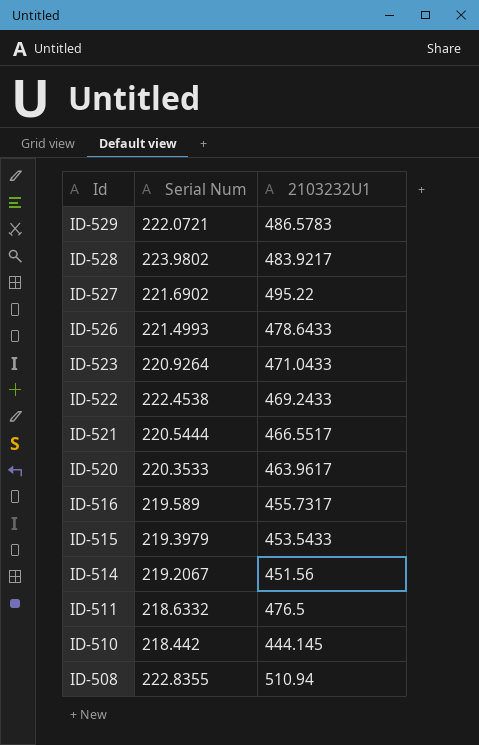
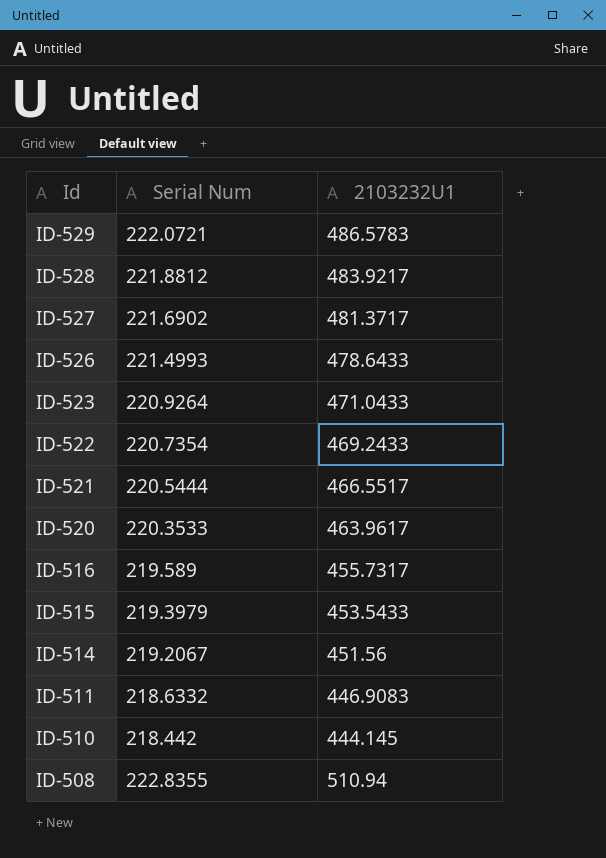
ID-528 | Serial Num: 223.9802 -> 221.8812
ID-527 | 2103232U1: 495.22 -> 481.3717
ID-522 | Serial Num: 222.4538 -> 220.7354
ID-511 | 2103232U1: 476.5 -> 446.9083

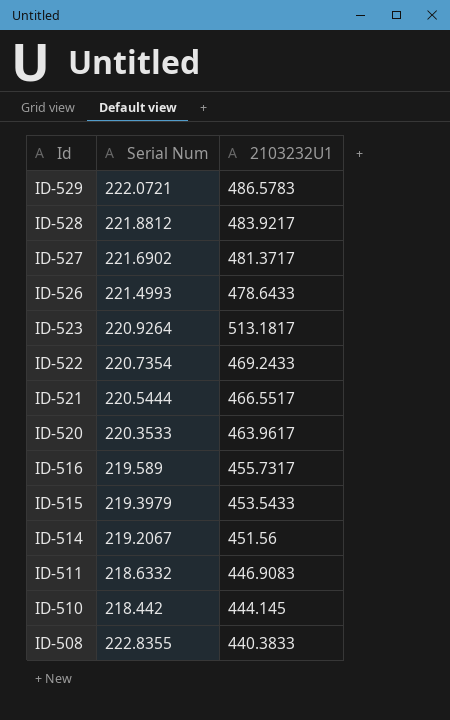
ID-523 | 2103232U1: 471.0433 -> 513.1817
ID-508 | 2103232U1: 510.94 -> 440.3833

